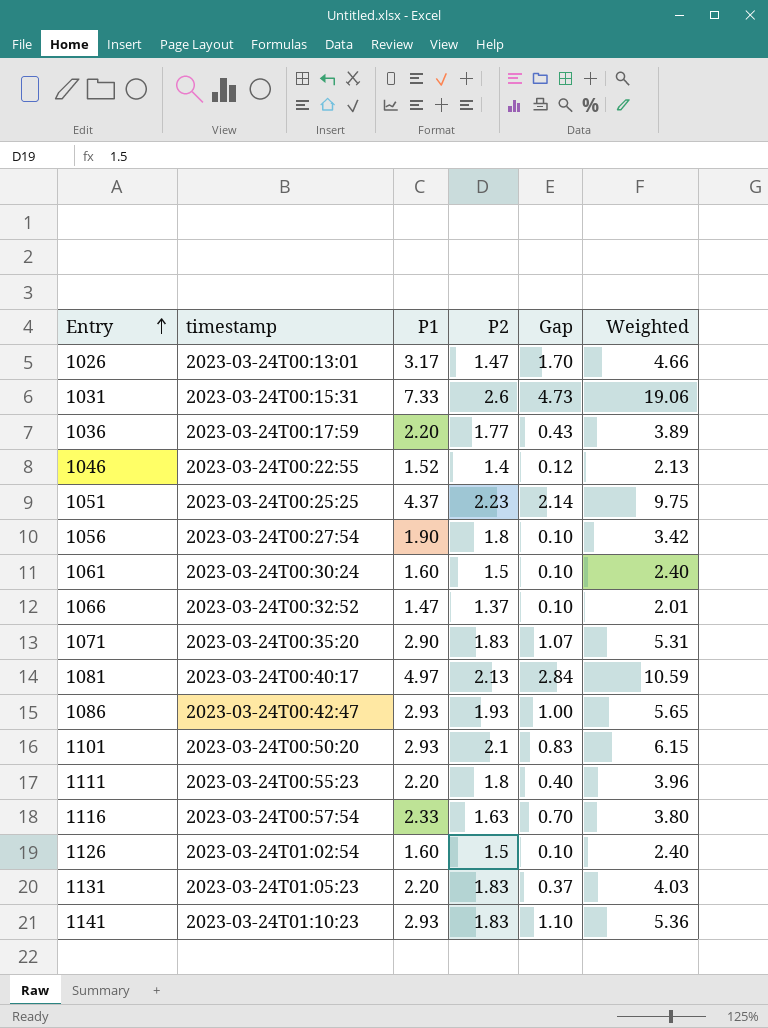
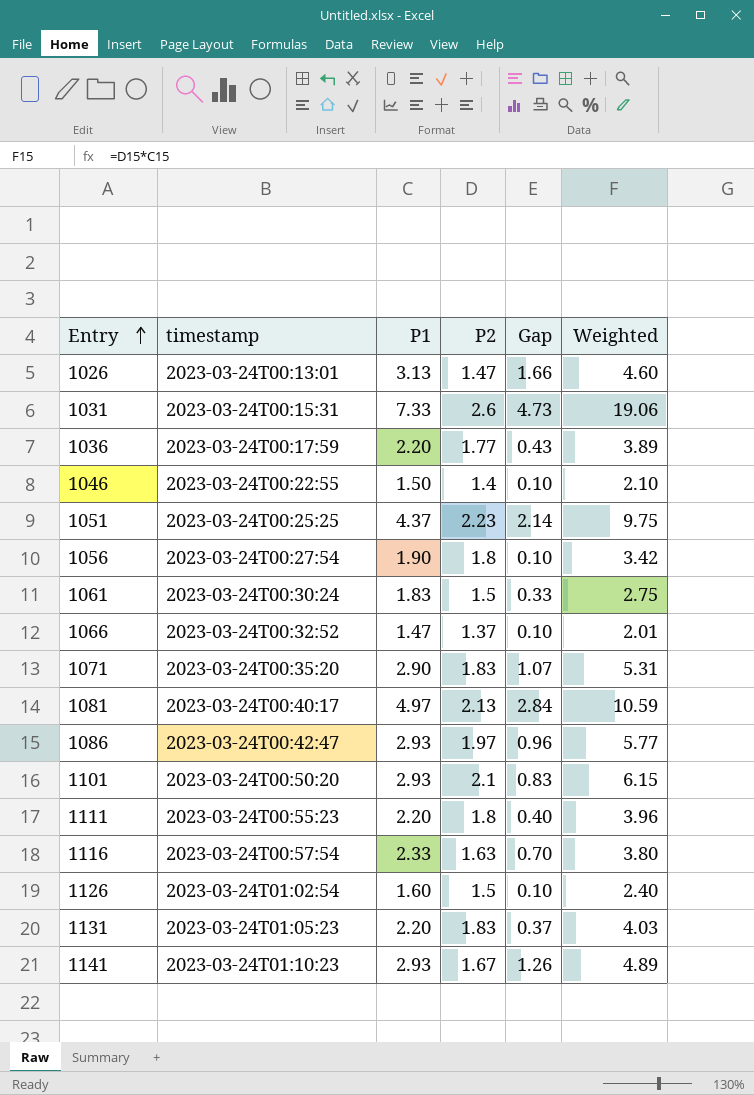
1026 | P1: 3.17 -> 3.13
1026 | Gap: 1.70 -> 1.66
1026 | Weighted: 4.66 -> 4.60
1046 | P1: 1.52 -> 1.50
1046 | Gap: 0.12 -> 0.10
1046 | Weighted: 2.13 -> 2.10
1061 | P1: 1.60 -> 1.83
1061 | Gap: 0.10 -> 0.33
1061 | Weighted: 2.40 -> 2.75
1086 | P2: 1.93 -> 1.97
1086 | Gap: 1.00 -> 0.96
1086 | Weighted: 5.65 -> 5.77
1141 | P2: 1.83 -> 1.67
1141 | Gap: 1.10 -> 1.26
1141 | Weighted: 5.36 -> 4.89

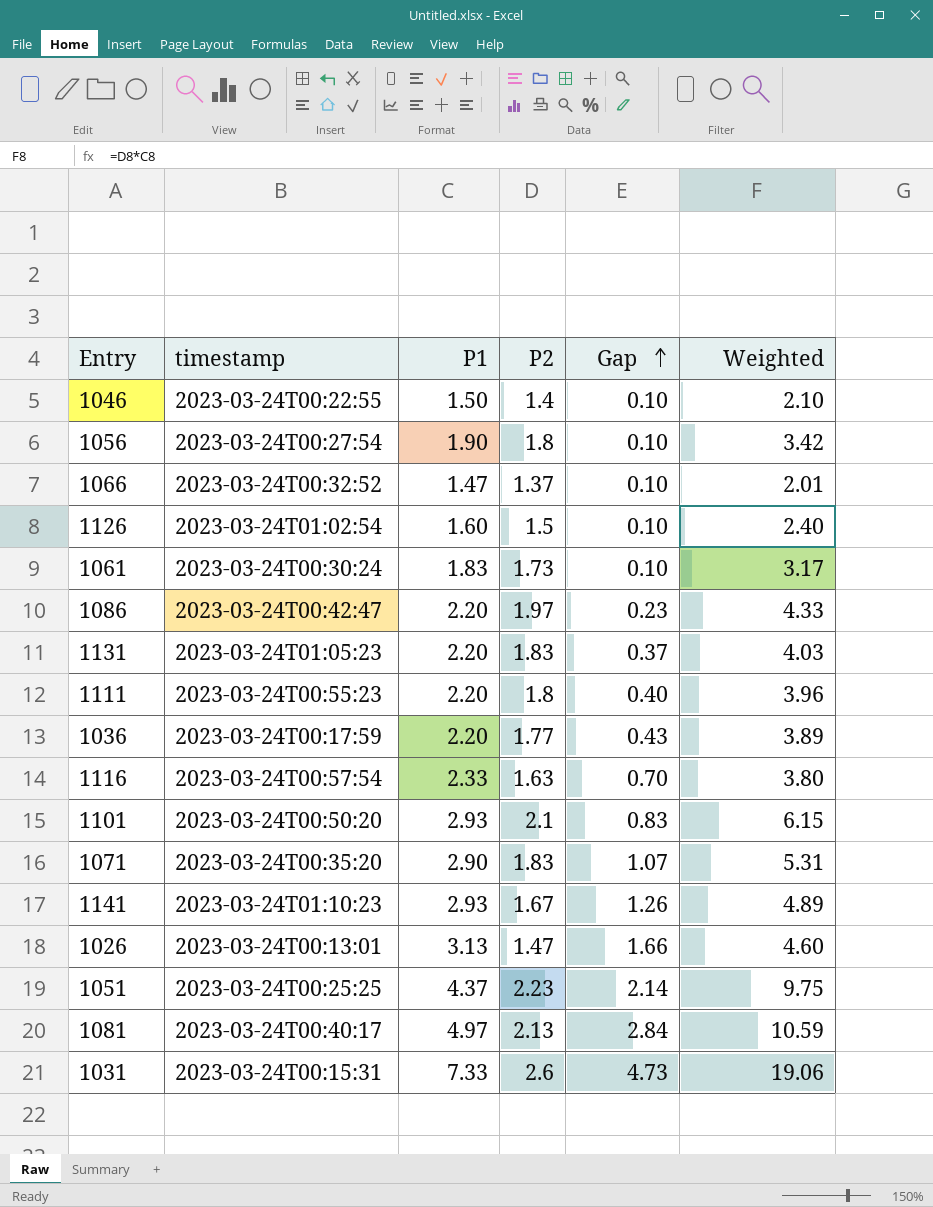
row order: Entry ascending -> Gap ascending
1061 | P2: 1.5 -> 1.73
1061 | Gap: 0.33 -> 0.10
1061 | Weighted: 2.75 -> 3.17
1086 | P1: 2.93 -> 2.20
1086 | Gap: 0.96 -> 0.23
1086 | Weighted: 5.77 -> 4.33

